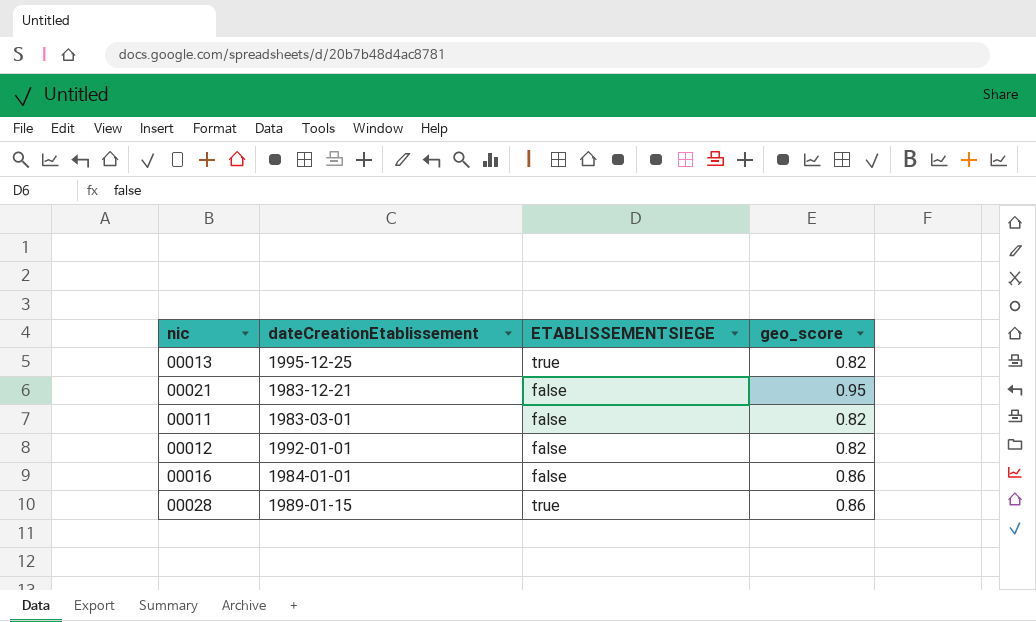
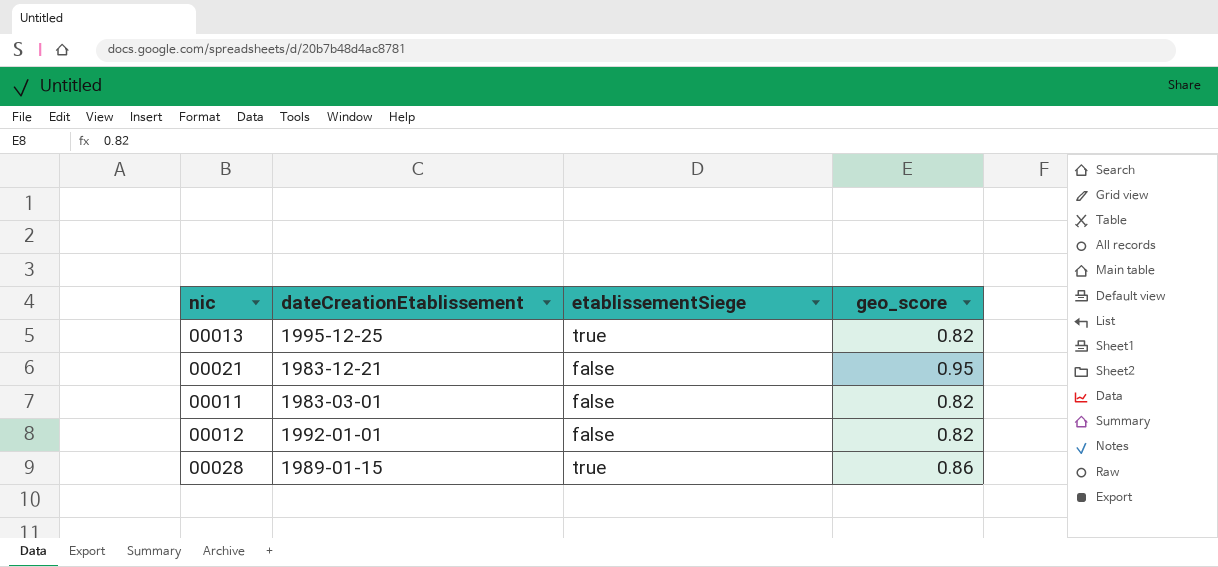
column name: ETABLISSEMENTSIEGE -> etablissementSiege
row 00016: 1984-01-01 | false | 0.86 -> none

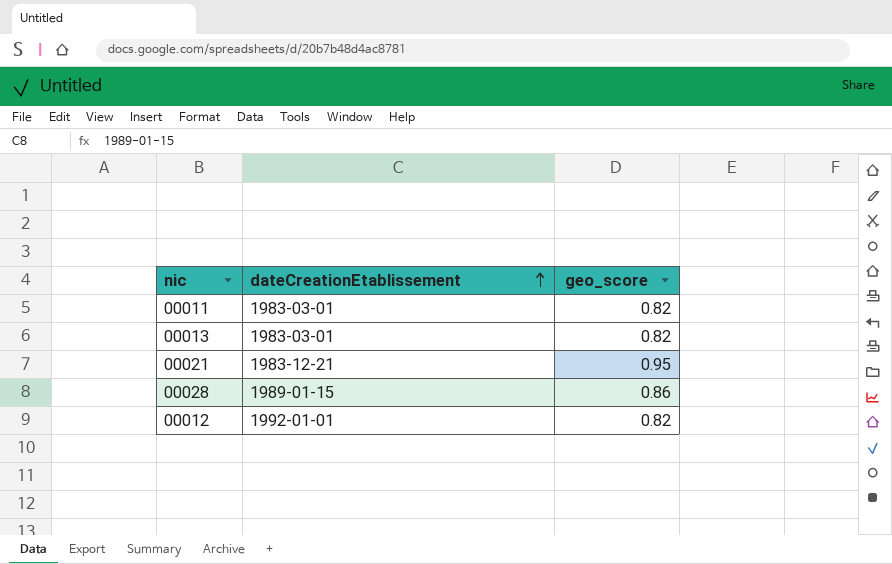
row order: none -> dateCreationEtablissement ascending
column etablissementSiege | position: 3 -> none
00013 | dateCreationEtablissement: 1995-12-25 -> 1983-03-01

